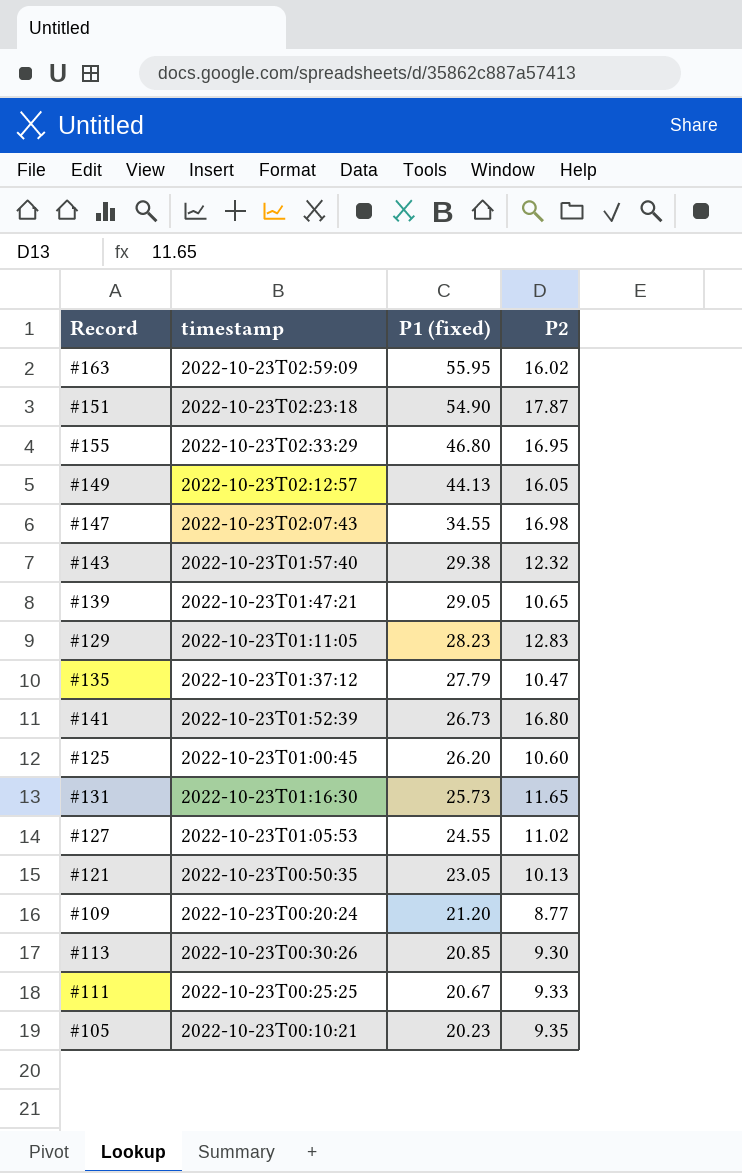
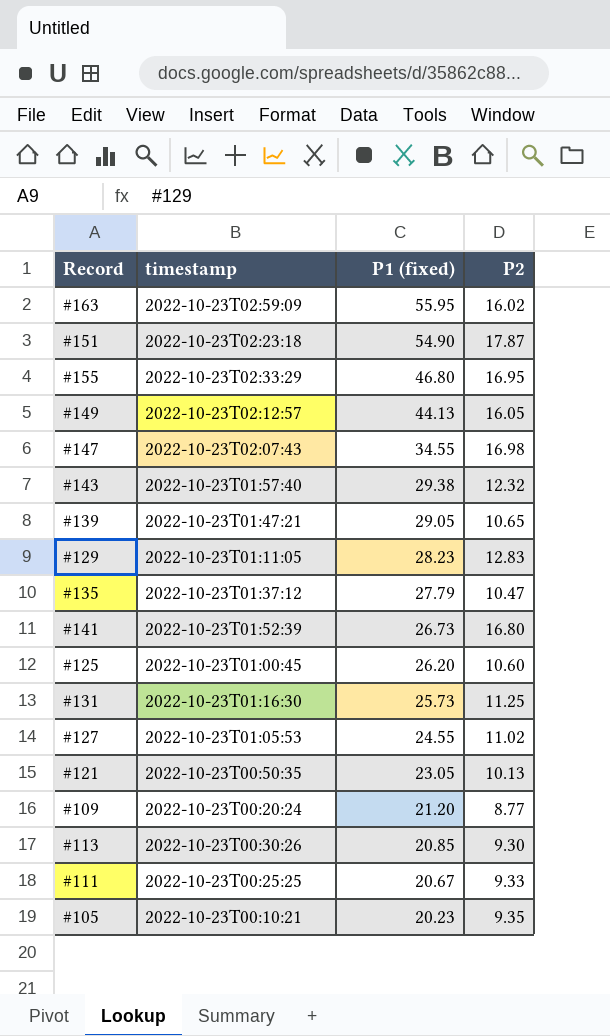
#131 | P2: 11.65 -> 11.25

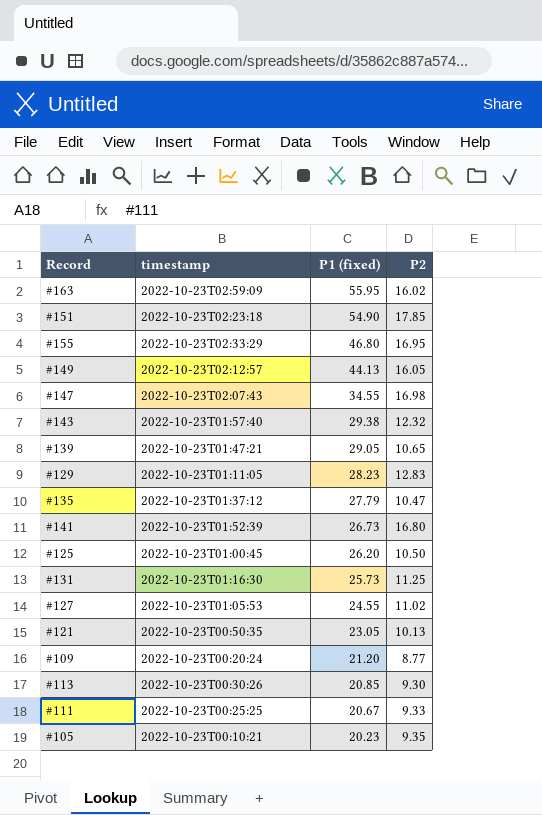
#151 | P2: 17.87 -> 17.85
#125 | P2: 10.60 -> 10.50

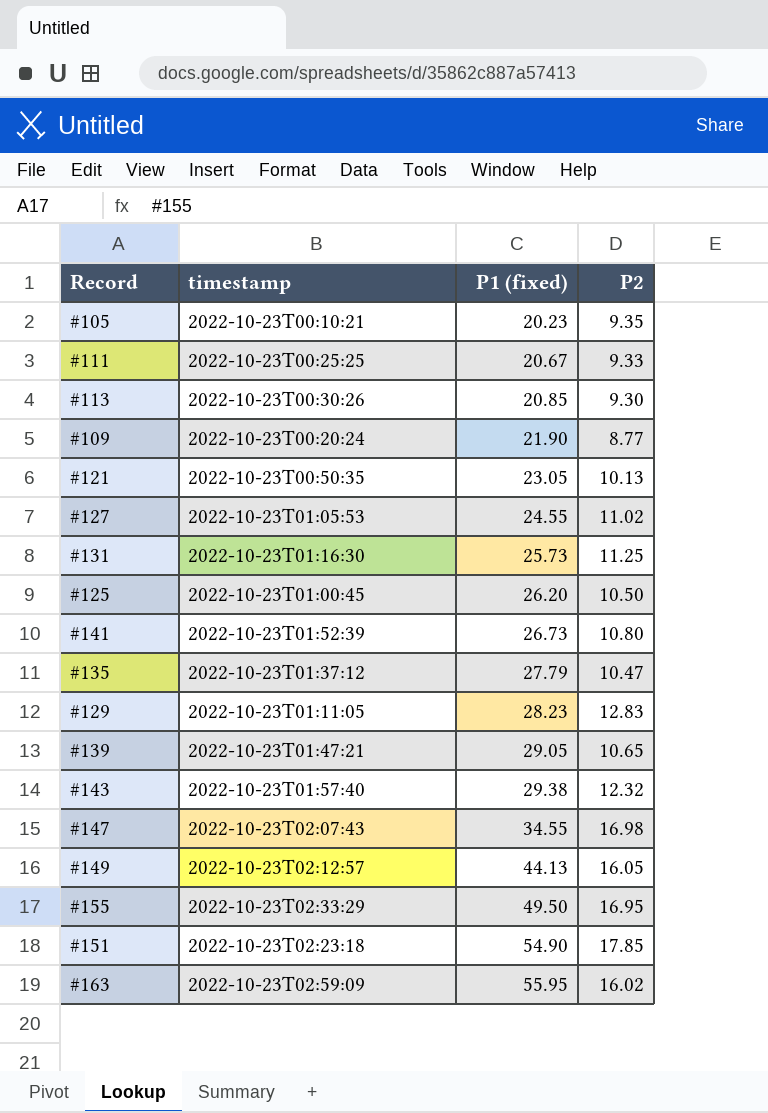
row order: P1 (fixed) descending -> P1 (fixed) ascending
#109 | P1 (fixed): 21.20 -> 21.90
#141 | P2: 16.80 -> 10.80
#155 | P1 (fixed): 46.80 -> 49.50

